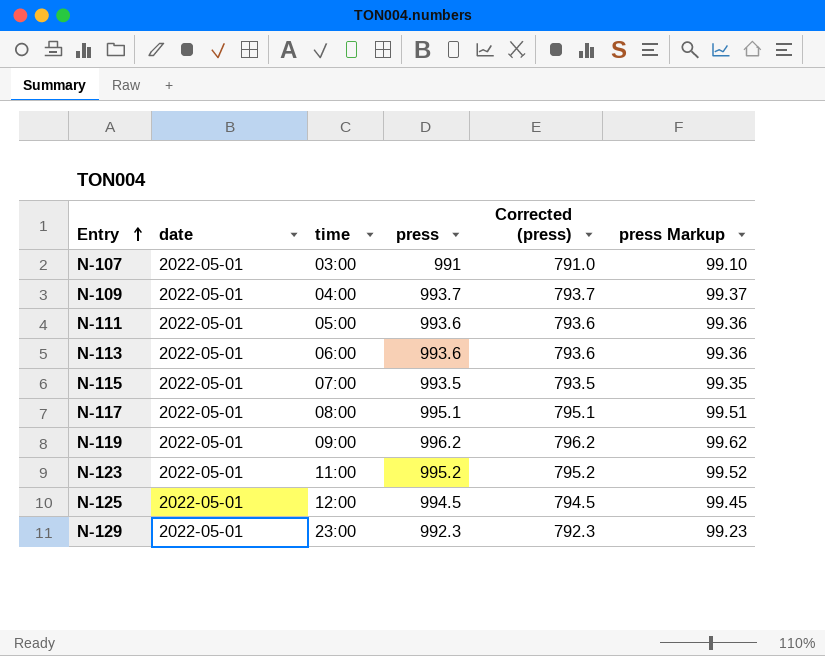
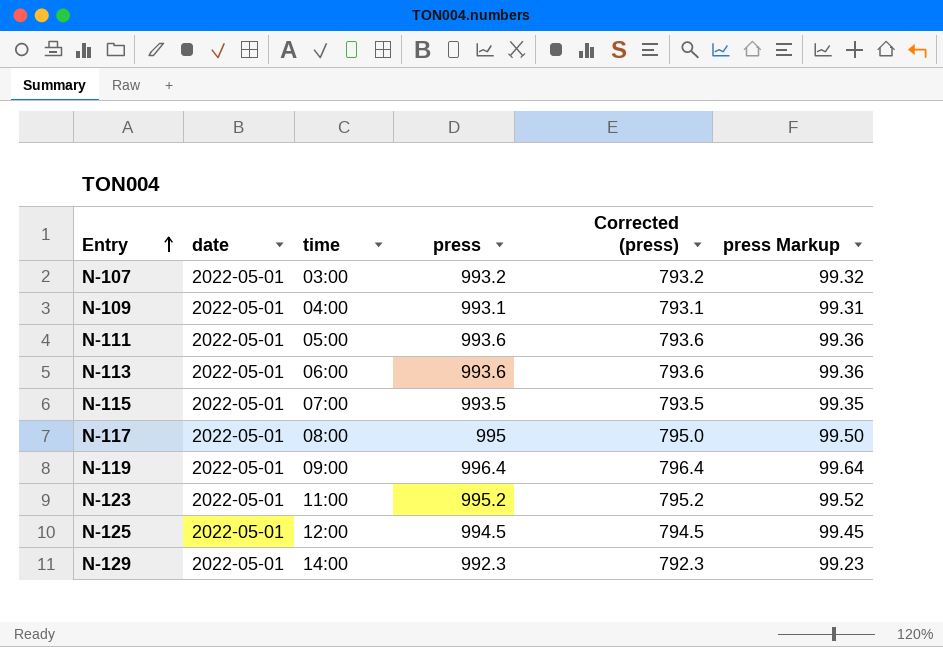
N-107 | press: 991 -> 993.2
N-107 | Corrected (press): 791.0 -> 793.2
N-107 | press Markup: 99.10 -> 99.32
N-109 | press: 993.7 -> 993.1
N-109 | Corrected (press): 793.7 -> 793.1
N-109 | press Markup: 99.37 -> 99.31
N-117 | press: 995.1 -> 995
N-117 | Corrected (press): 795.1 -> 795.0
N-117 | press Markup: 99.51 -> 99.50
N-119 | press: 996.2 -> 996.4
N-119 | Corrected (press): 796.2 -> 796.4
N-119 | press Markup: 99.62 -> 99.64
N-129 | time: 23:00 -> 14:00

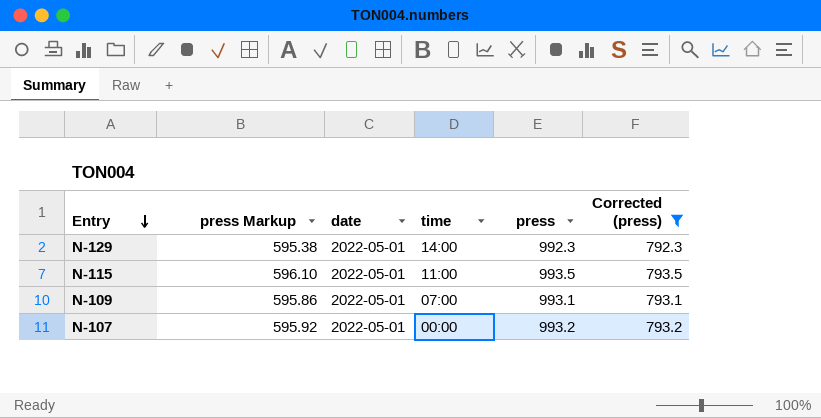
filter: none -> Corrected (press) <= 793.5
row order: Entry ascending -> Entry descending
column press Markup | formula: [press] * 0.1 -> [press] * 0.6
column press Markup | position: 6 -> 2
N-115 | time: 07:00 -> 11:00
N-109 | time: 04:00 -> 07:00
N-107 | time: 03:00 -> 00:00

